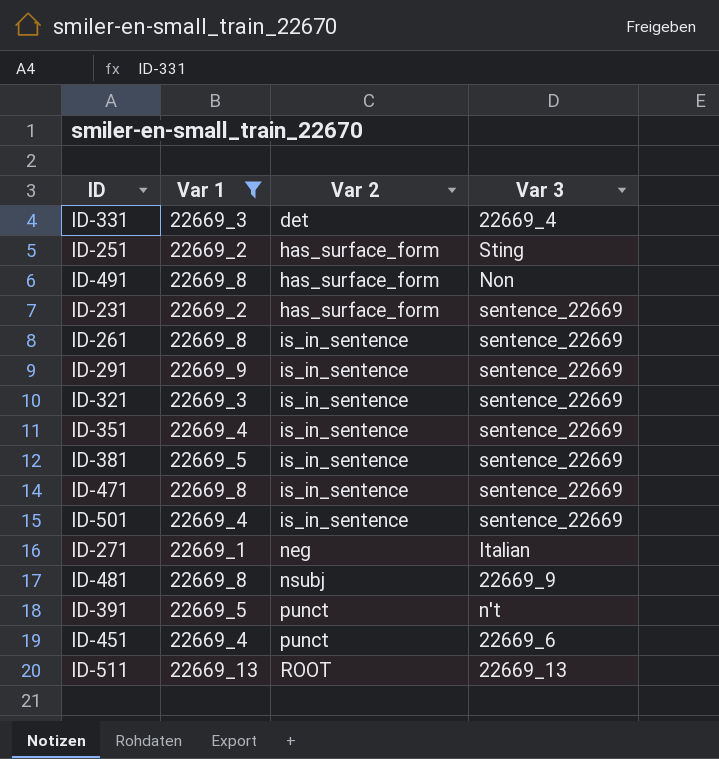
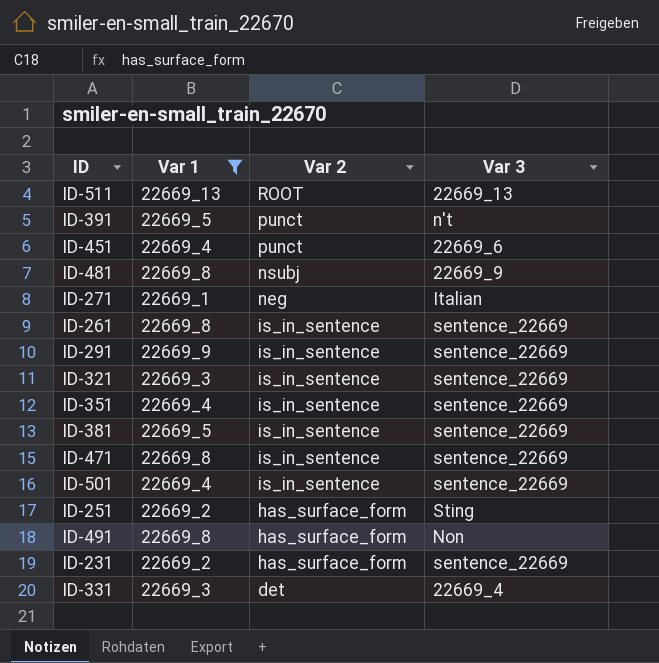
row order: Var 2 ascending -> Var 2 descending

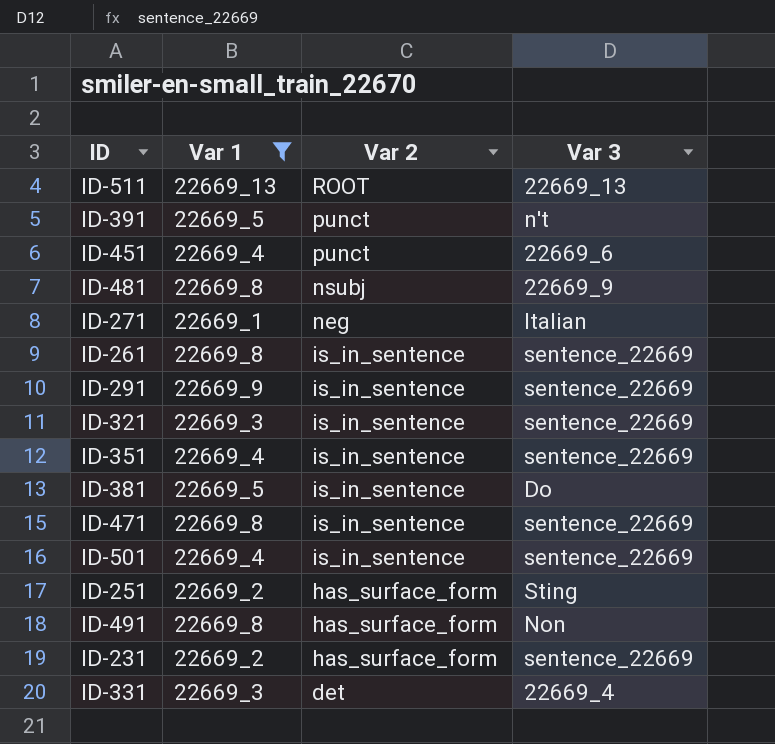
ID-381 | Var 3: sentence_22669 -> Do

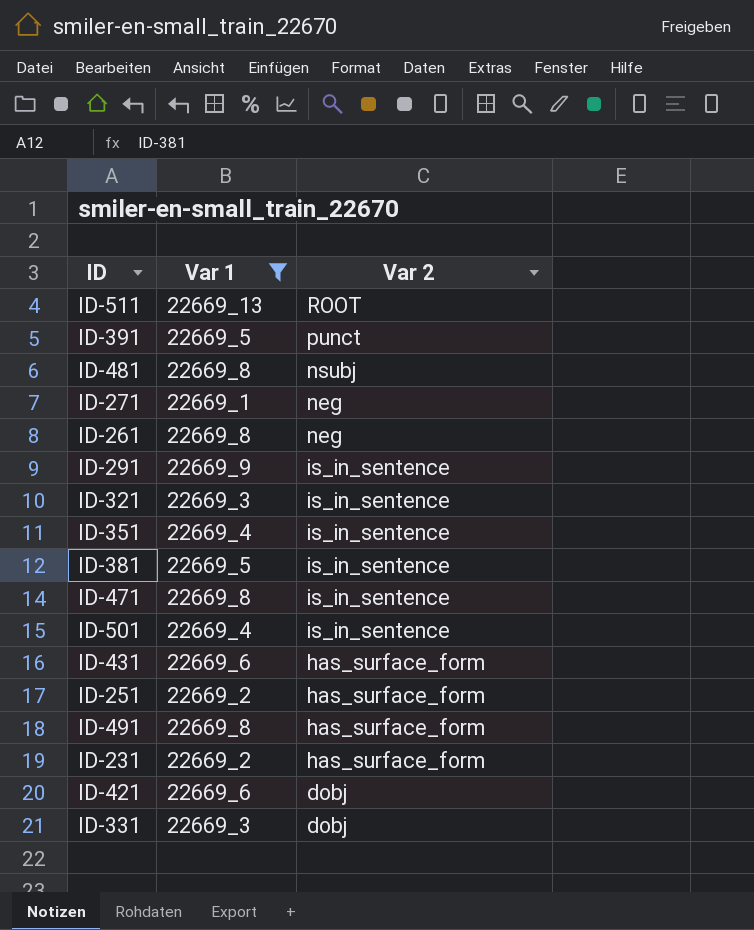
column Var 3 | position: 4 -> none
row ID-451: 22669_4 | punct | 22669_6 -> none
ID-261 | Var 2: is_in_sentence -> neg
row ID-431: none -> 22669_6 | has_surface_form
row ID-421: none -> 22669_6 | dobj
ID-331 | Var 2: det -> dobj

